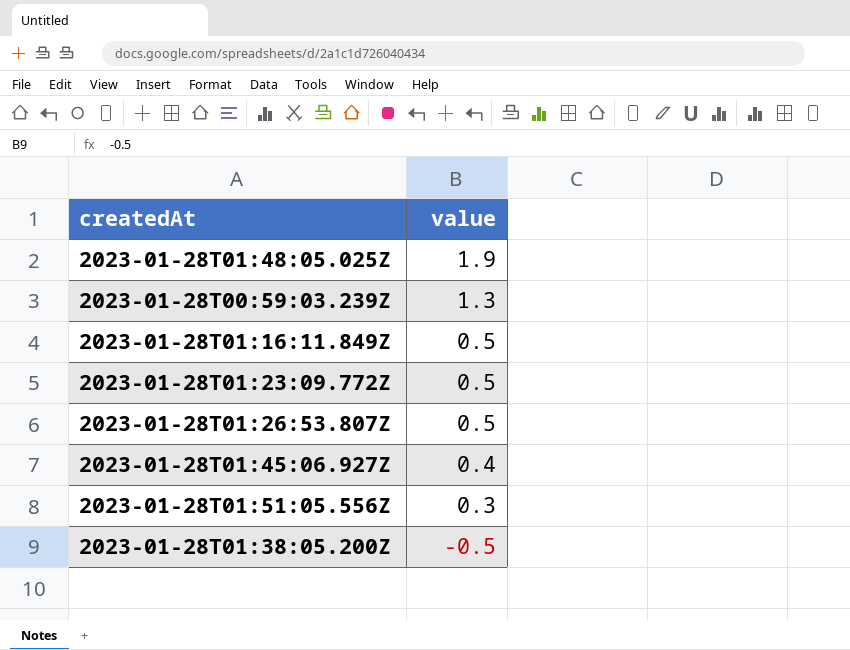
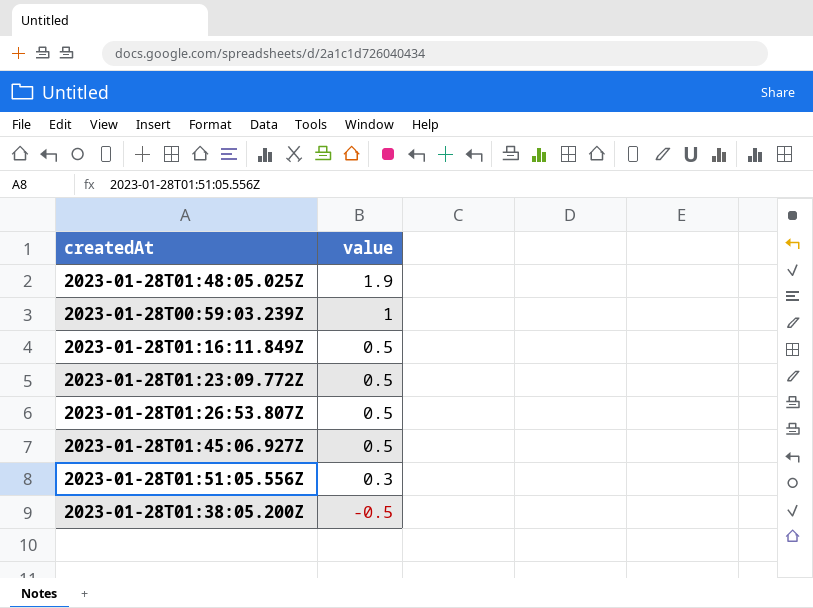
2023-01-28T00:59:03.239Z | value: 1.3 -> 1
2023-01-28T01:45:06.927Z | value: 0.4 -> 0.5

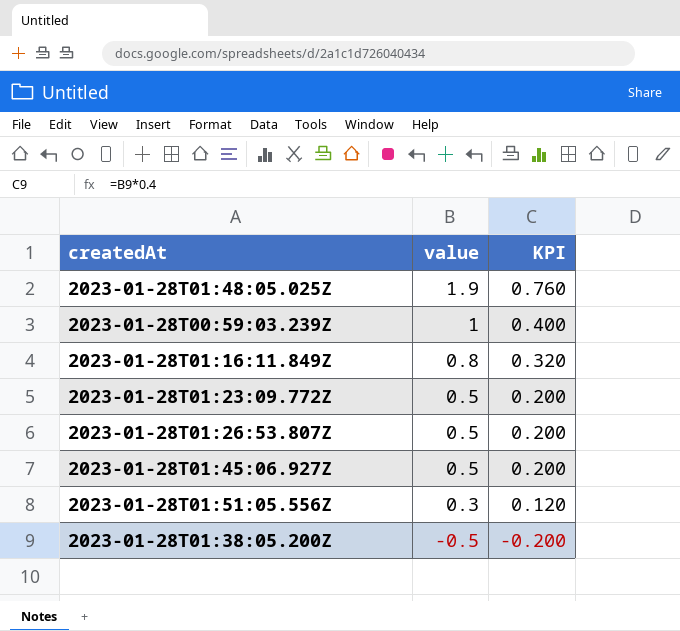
column KPI | formula: none -> [value] * 0.4
2023-01-28T01:16:11.849Z | value: 0.5 -> 0.8

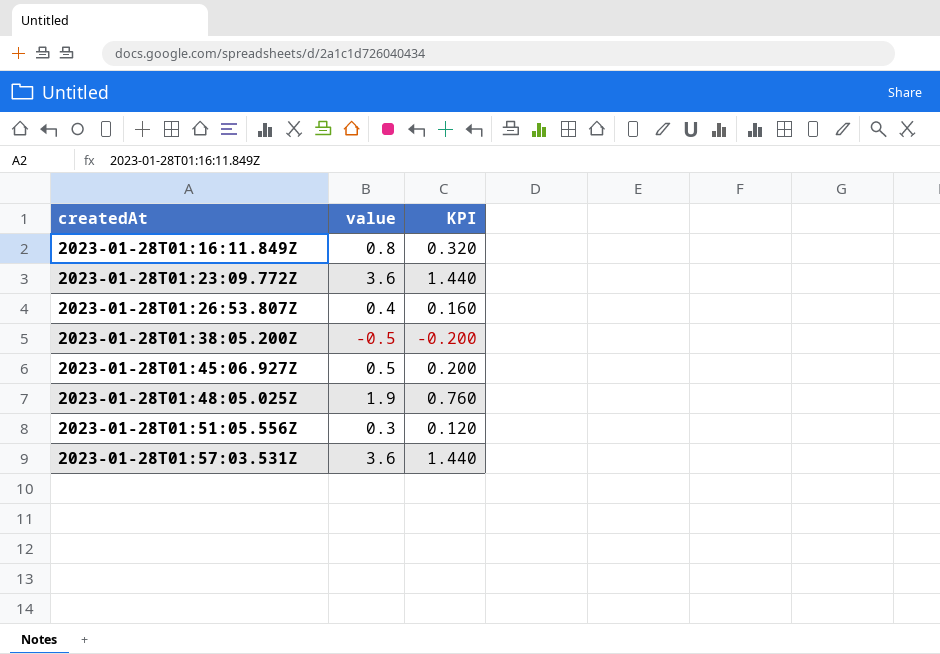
row order: value descending -> createdAt ascending
row 2023-01-28T00:59:03.239Z: 1 | 0.400 -> none
2023-01-28T01:23:09.772Z | value: 0.5 -> 3.6
2023-01-28T01:23:09.772Z | KPI: 0.200 -> 1.440
2023-01-28T01:26:53.807Z | value: 0.5 -> 0.4
2023-01-28T01:26:53.807Z | KPI: 0.200 -> 0.160
row 2023-01-28T01:57:03.531Z: none -> 3.6 | 1.440

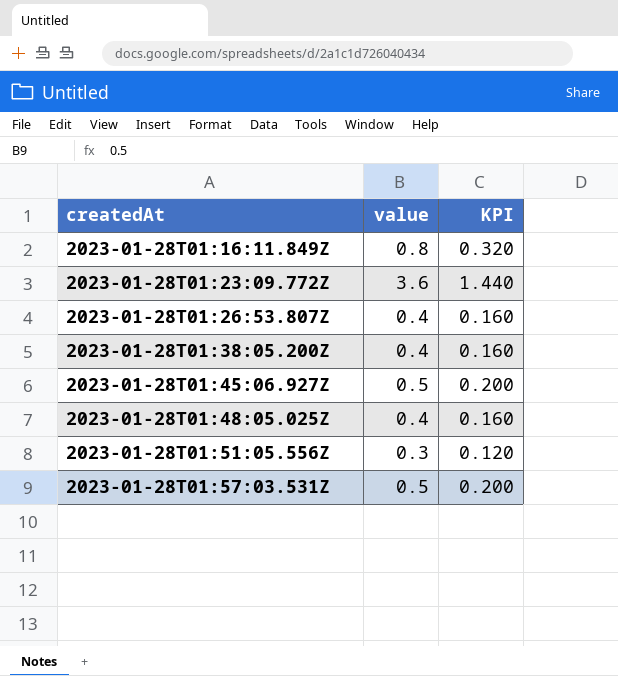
2023-01-28T01:38:05.200Z | value: -0.5 -> 0.4
2023-01-28T01:38:05.200Z | KPI: -0.200 -> 0.160
2023-01-28T01:48:05.025Z | value: 1.9 -> 0.4
2023-01-28T01:48:05.025Z | KPI: 0.760 -> 0.160
2023-01-28T01:57:03.531Z | value: 3.6 -> 0.5
2023-01-28T01:57:03.531Z | KPI: 1.440 -> 0.200

